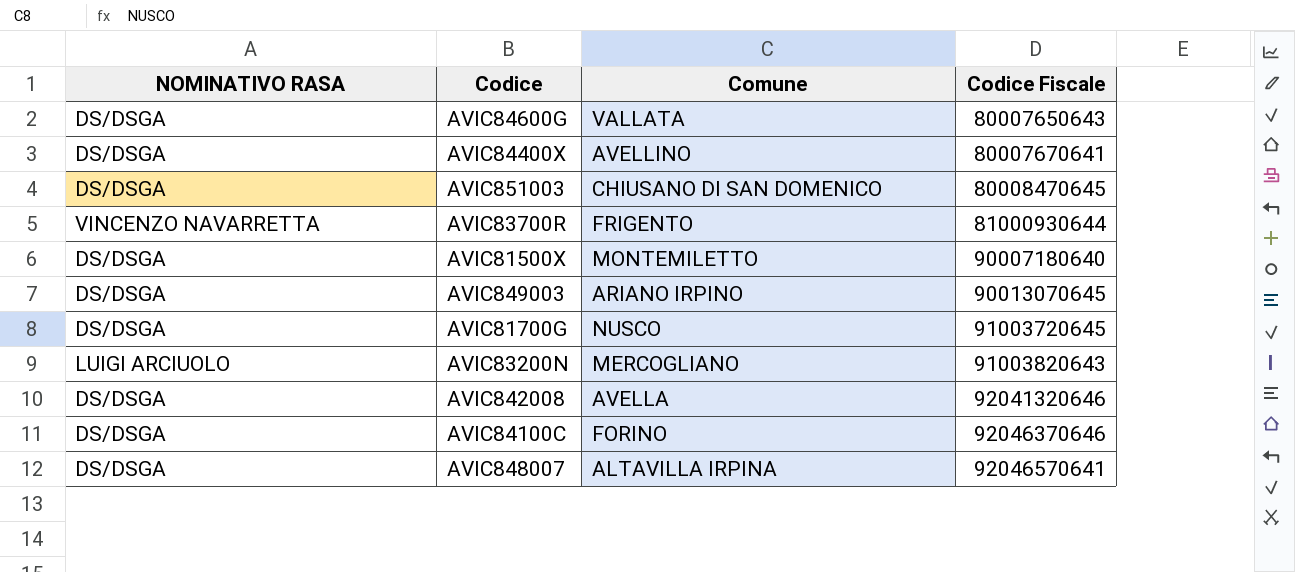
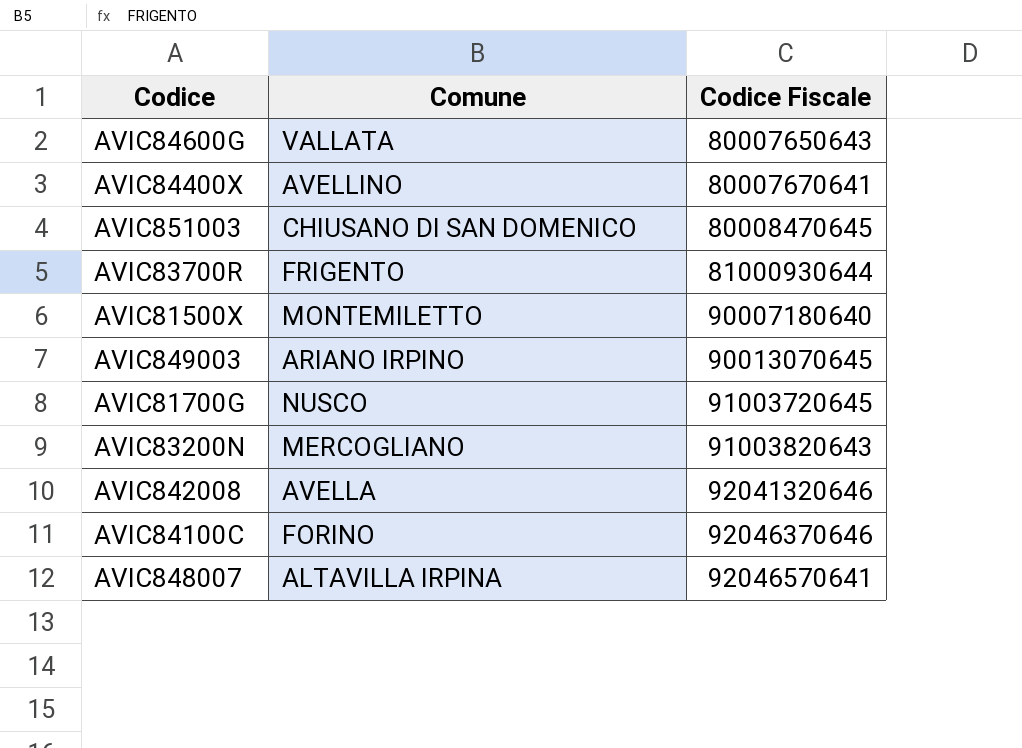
column NOMINATIVO RASA | position: 1 -> none

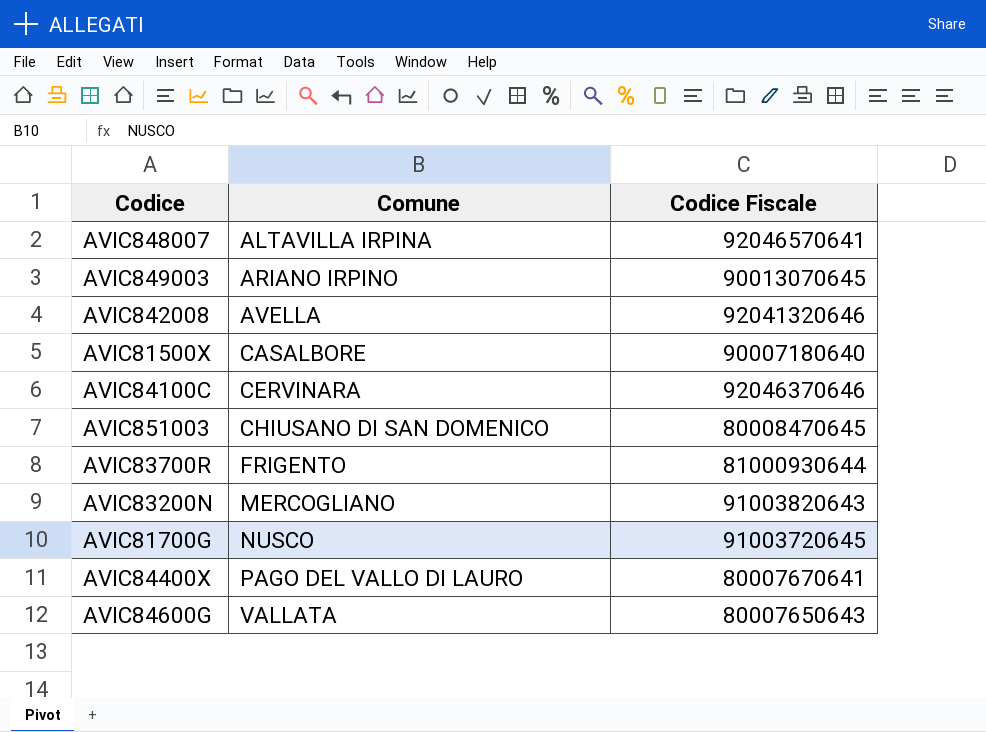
row order: Codice Fiscale ascending -> Comune ascending
AVIC81500X | Comune: MONTEMILETTO -> CASALBORE
AVIC84100C | Comune: FORINO -> CERVINARA
AVIC84400X | Comune: AVELLINO -> PAGO DEL VALLO DI LAURO

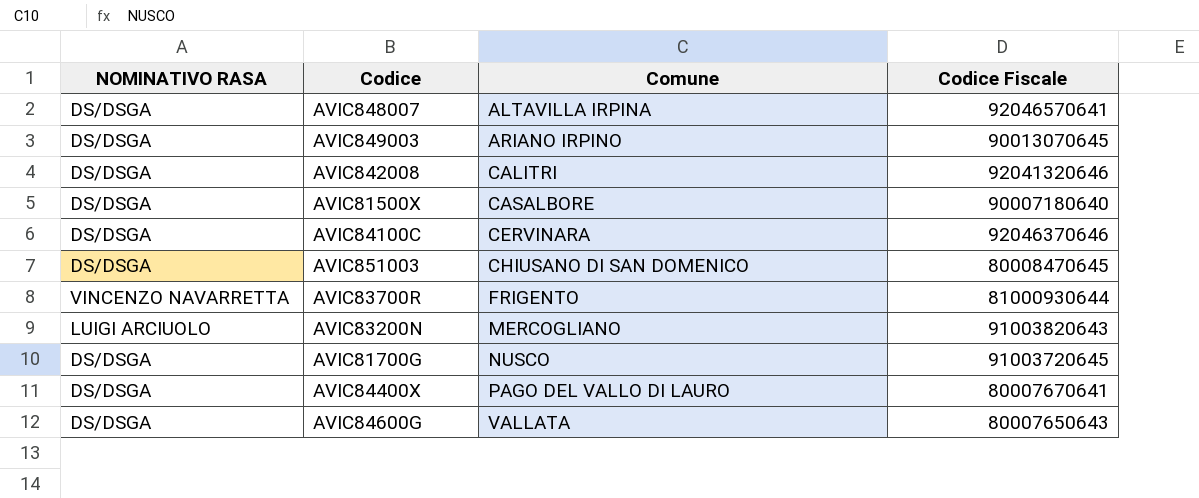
column NOMINATIVO RASA | position: none -> 1
AVIC842008 | Comune: AVELLA -> CALITRI

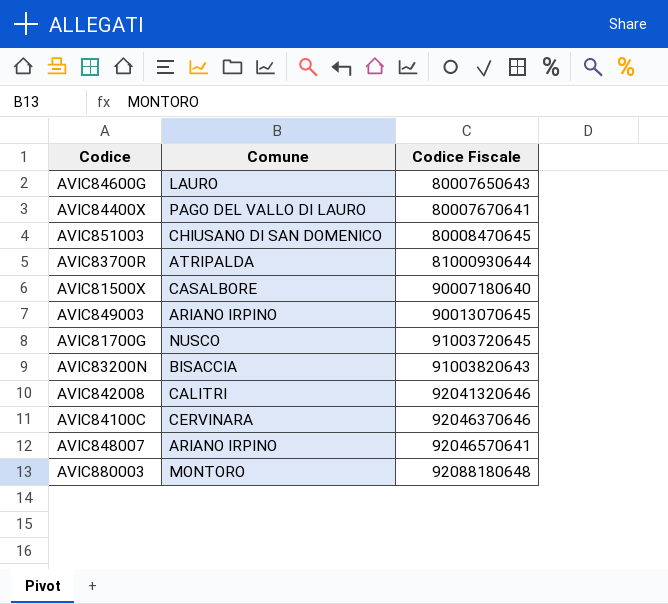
row order: Comune ascending -> Codice Fiscale ascending
column NOMINATIVO RASA | position: 1 -> none
AVIC84600G | Comune: VALLATA -> LAURO
AVIC83700R | Comune: FRIGENTO -> ATRIPALDA
AVIC83200N | Comune: MERCOGLIANO -> BISACCIA
AVIC848007 | Comune: ALTAVILLA IRPINA -> ARIANO IRPINO
row AVIC880003: none -> MONTORO | 92088180648

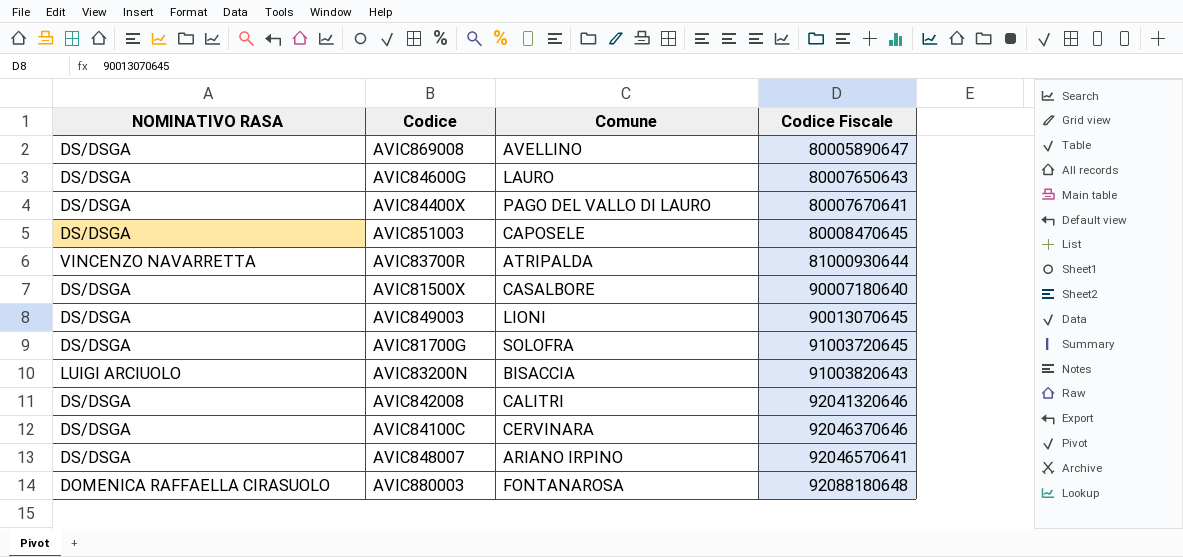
column NOMINATIVO RASA | position: none -> 1
row AVIC869008: none -> DS/DSGA | AVELLINO | 80005890647
AVIC851003 | Comune: CHIUSANO DI SAN DOMENICO -> CAPOSELE
AVIC849003 | Comune: ARIANO IRPINO -> LIONI
AVIC81700G | Comune: NUSCO -> SOLOFRA
AVIC880003 | Comune: MONTORO -> FONTANAROSA

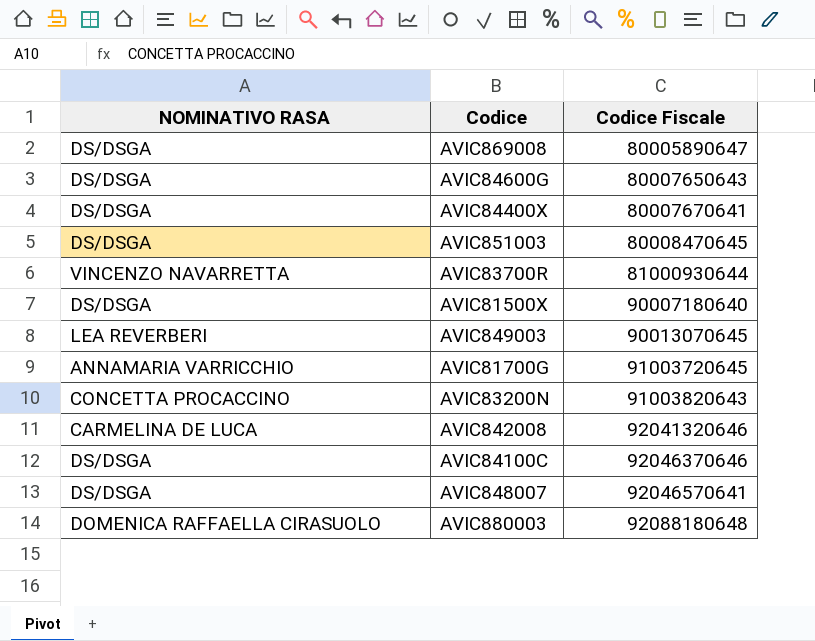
column Comune | position: 3 -> none
AVIC849003 | NOMINATIVO RASA: DS/DSGA -> LEA REVERBERI
AVIC81700G | NOMINATIVO RASA: DS/DSGA -> ANNAMARIA VARRICCHIO
AVIC83200N | NOMINATIVO RASA: LUIGI ARCIUOLO -> CONCETTA PROCACCINO
AVIC842008 | NOMINATIVO RASA: DS/DSGA -> CARMELINA DE LUCA

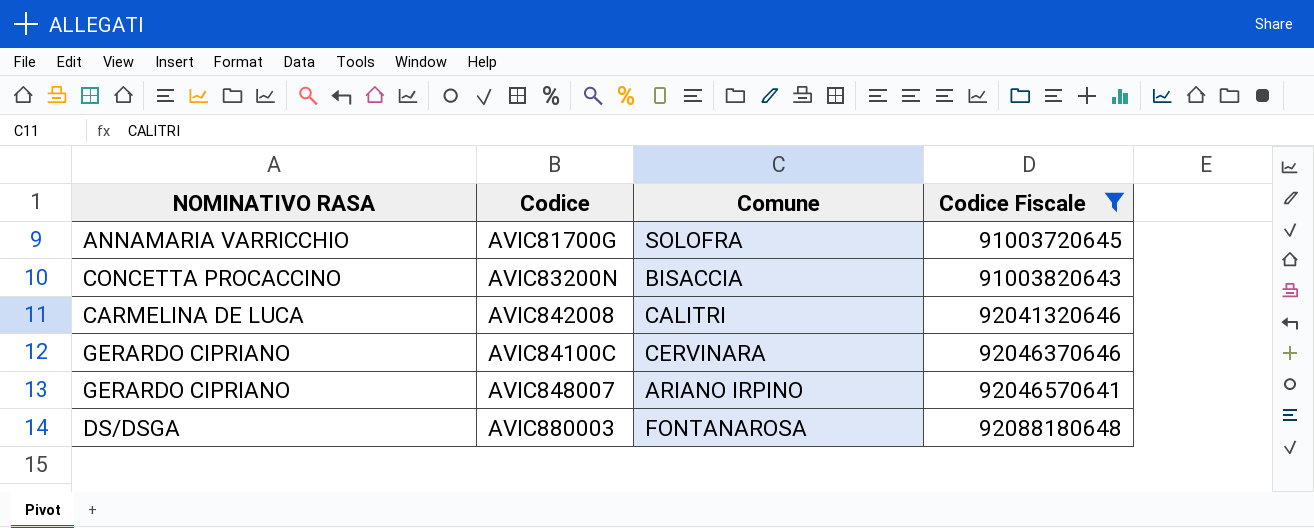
filter: none -> Codice Fiscale >= 91003720645
column Comune | position: none -> 3
AVIC84100C | NOMINATIVO RASA: DS/DSGA -> GERARDO CIPRIANO
AVIC848007 | NOMINATIVO RASA: DS/DSGA -> GERARDO CIPRIANO
AVIC880003 | NOMINATIVO RASA: DOMENICA RAFFAELLA CIRASUOLO -> DS/DSGA

